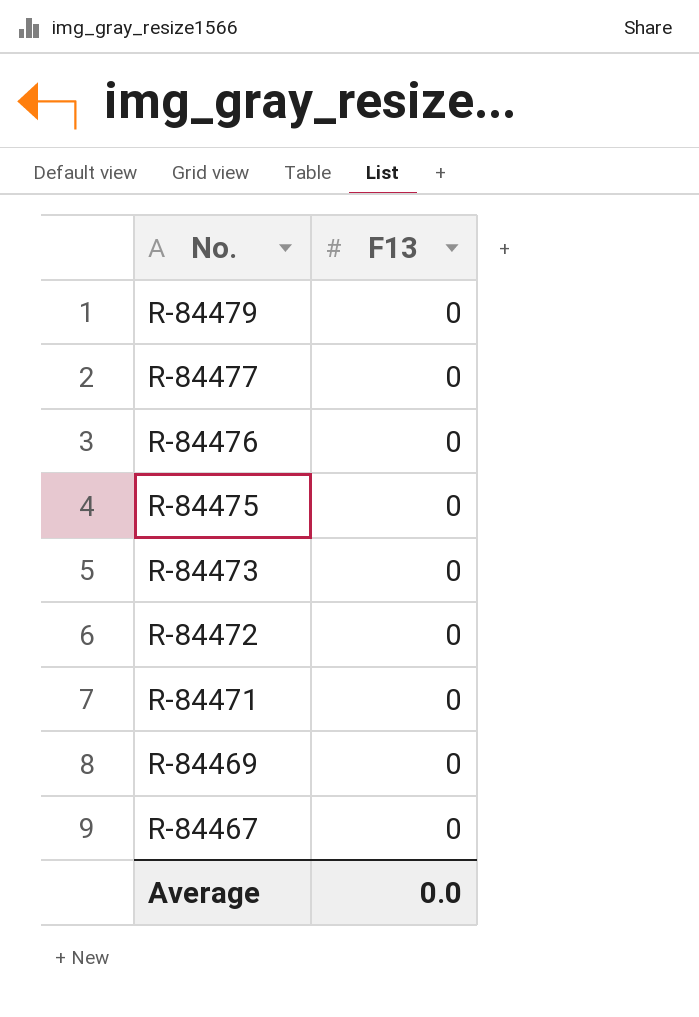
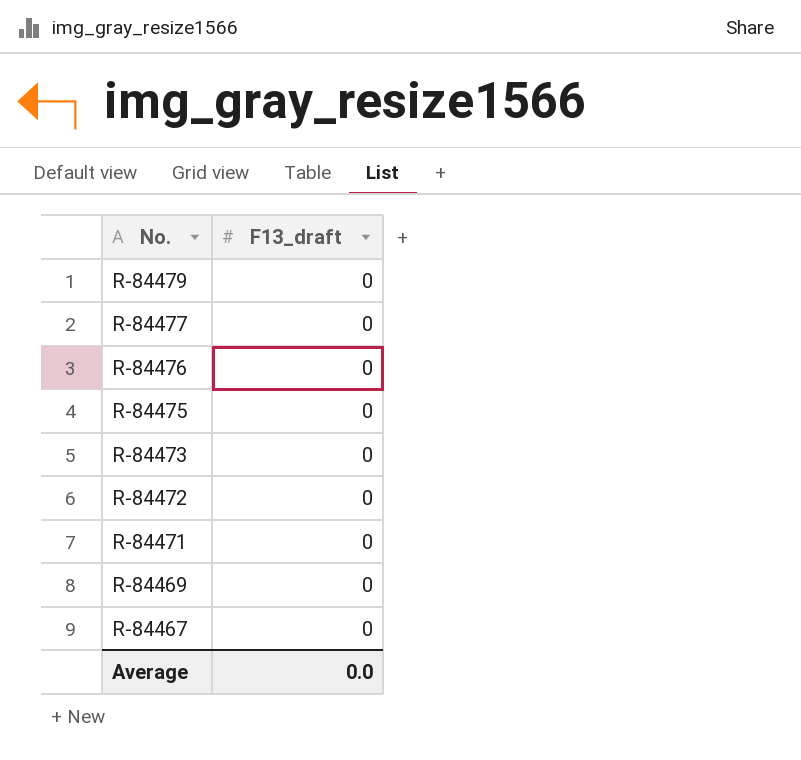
column name: F13 -> F13_draft

